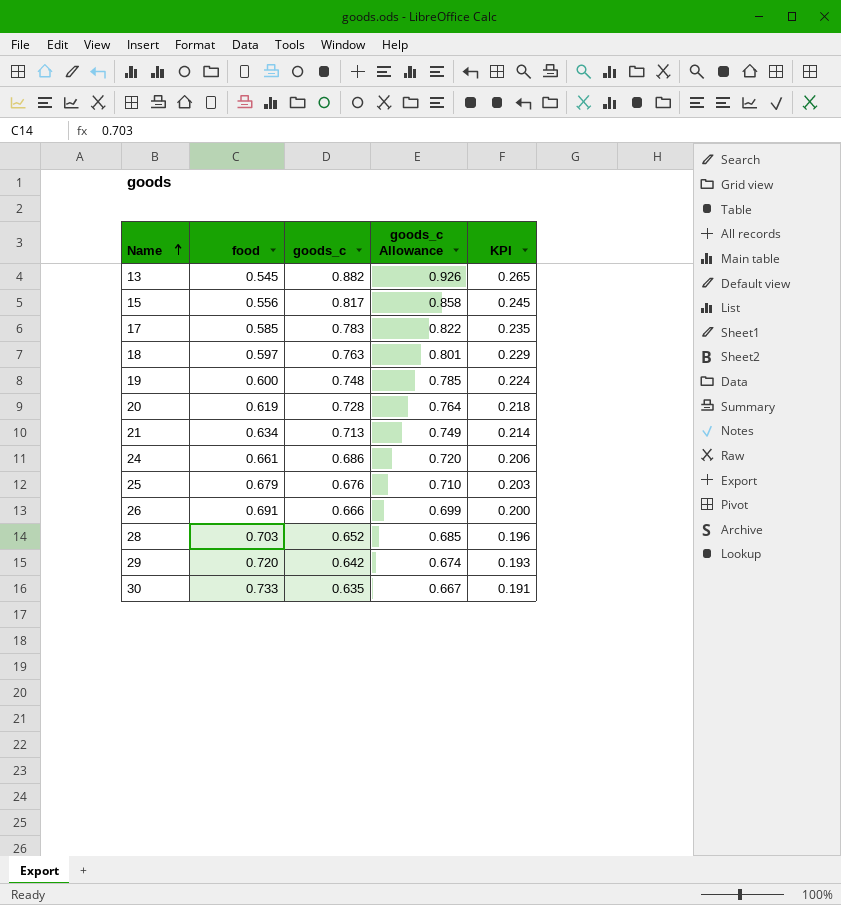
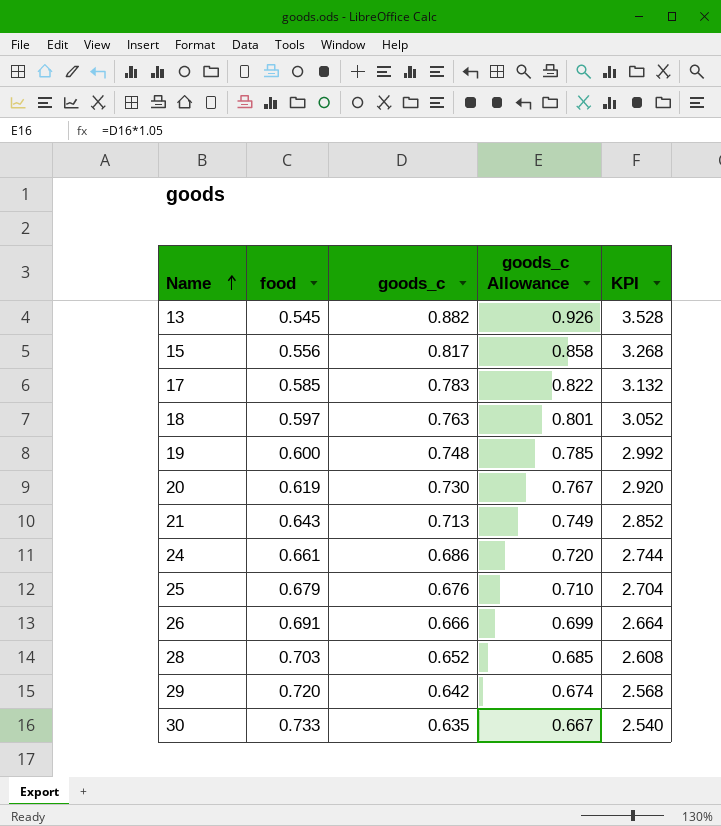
column KPI | formula: [goods_c] * 0.3 -> [goods_c] * 4
20 | goods_c: 0.728 -> 0.730
20 | goods_c Allowance: 0.764 -> 0.767
21 | food: 0.634 -> 0.643

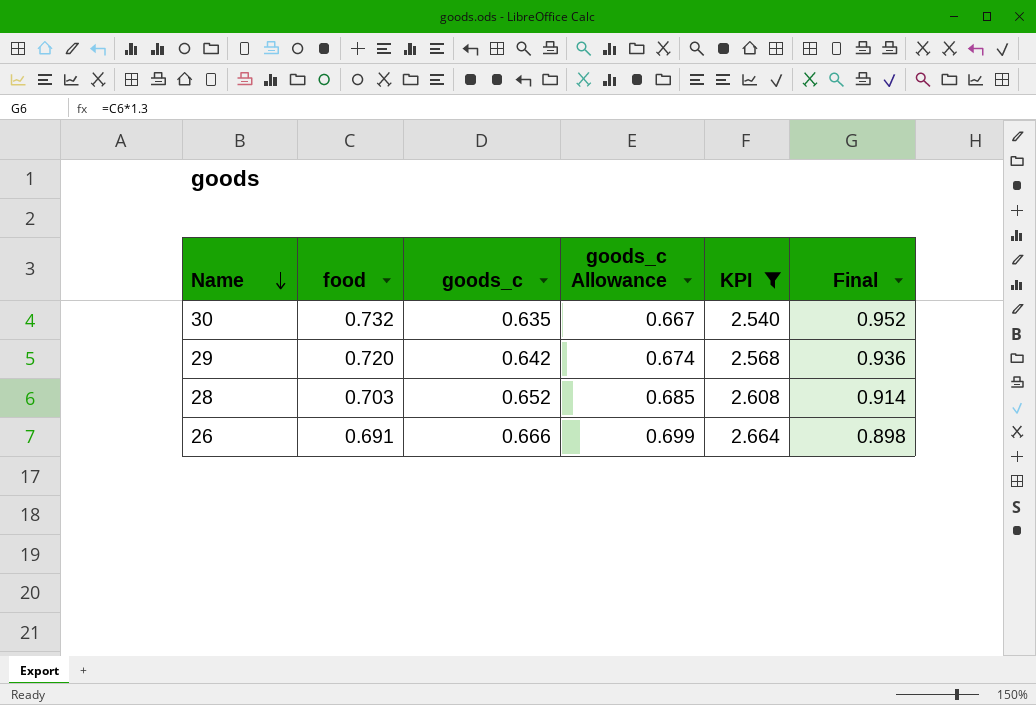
filter: none -> KPI <= 2.664
row order: Name ascending -> Name descending
column Final | formula: none -> [food] * 1.3
30 | food: 0.733 -> 0.732

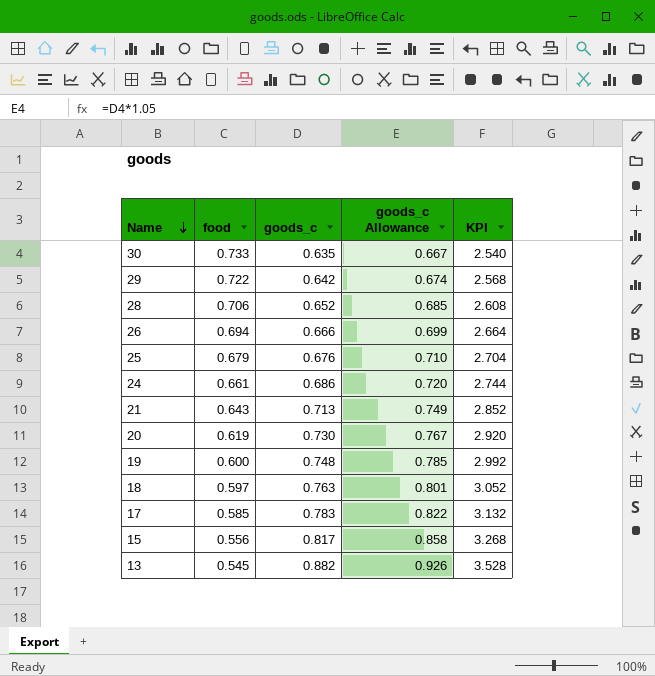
filter: KPI <= 2.664 -> none
column Final | formula: [food] * 1.3 -> none
30 | food: 0.732 -> 0.733
29 | food: 0.720 -> 0.722
28 | food: 0.703 -> 0.706
26 | food: 0.691 -> 0.694

